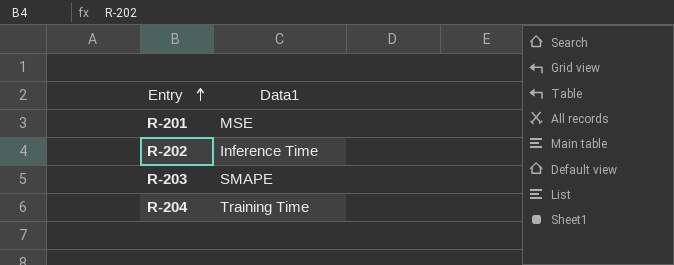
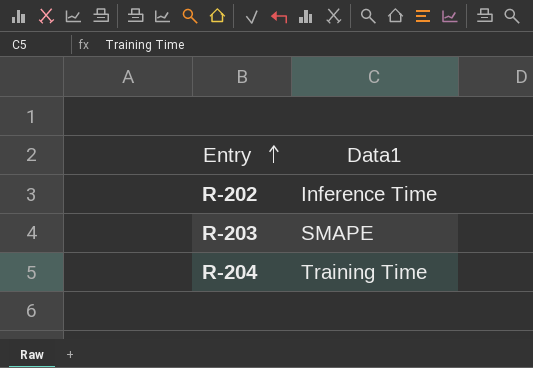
row R-201: MSE -> none

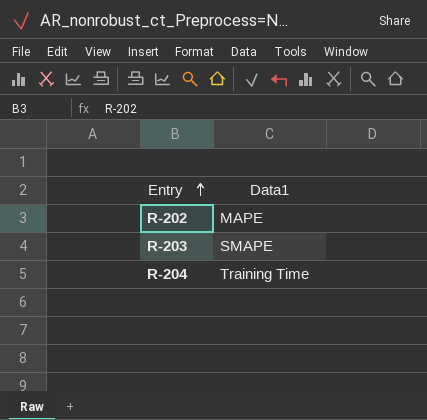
R-202 | Data1: Inference Time -> MAPE

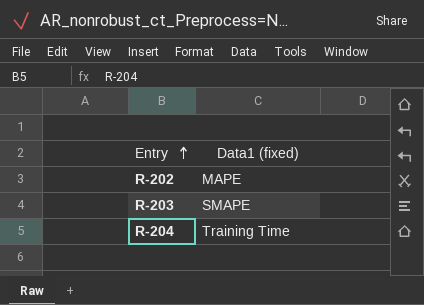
column name: Data1 -> Data1 (fixed)

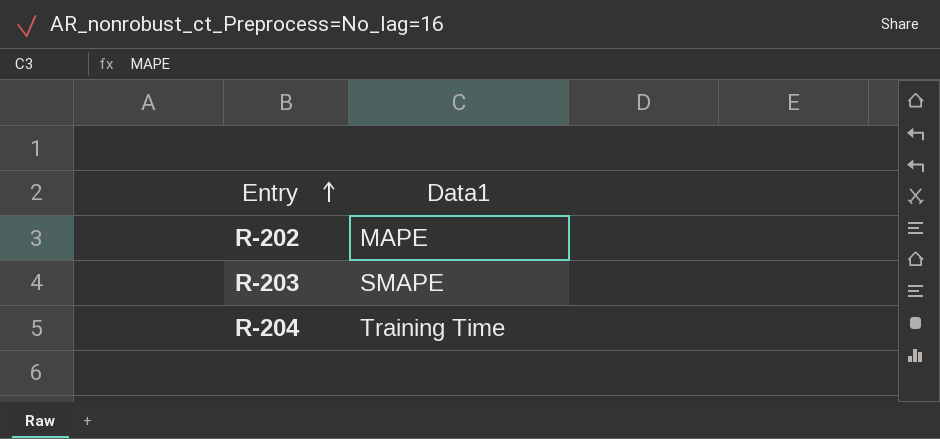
column name: Data1 (fixed) -> Data1

